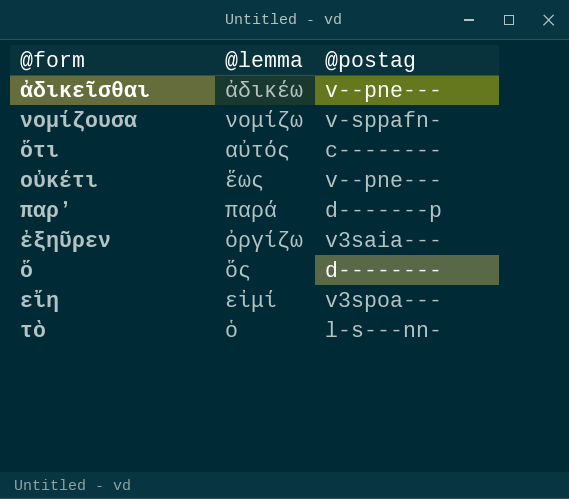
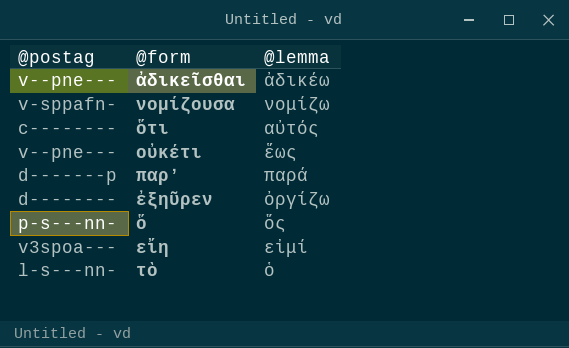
column @postag | position: 3 -> 1
ἐξηῦρεν | @postag: v3saia--- -> d--------
ὅ | @postag: d-------- -> p-s---nn-

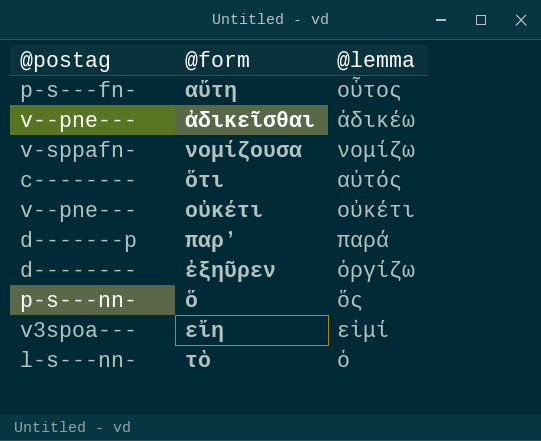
row αὕτη: none -> p-s---fn- | οὗτος
οὐκέτι | @lemma: ἕως -> οὐκέτι

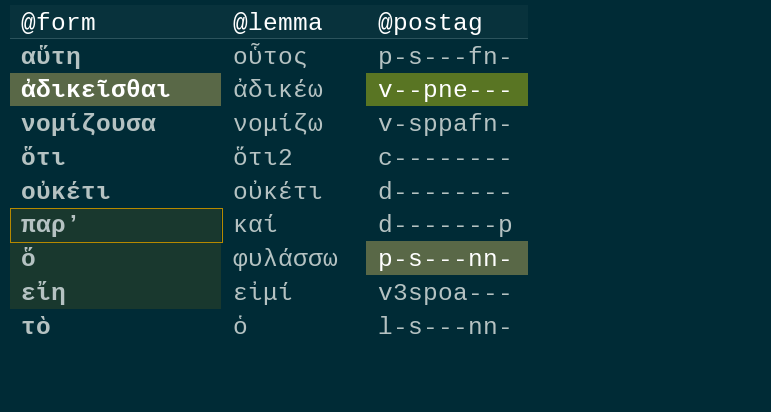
column @postag | position: 1 -> 3
row ἐξηῦρεν: d-------- | ὀργίζω -> none
ὅτι | @lemma: αὐτός -> ὅτι2
οὐκέτι | @postag: v--pne--- -> d--------
παρʼ | @lemma: παρά -> καί
ὅ | @lemma: ὅς -> φυλάσσω

